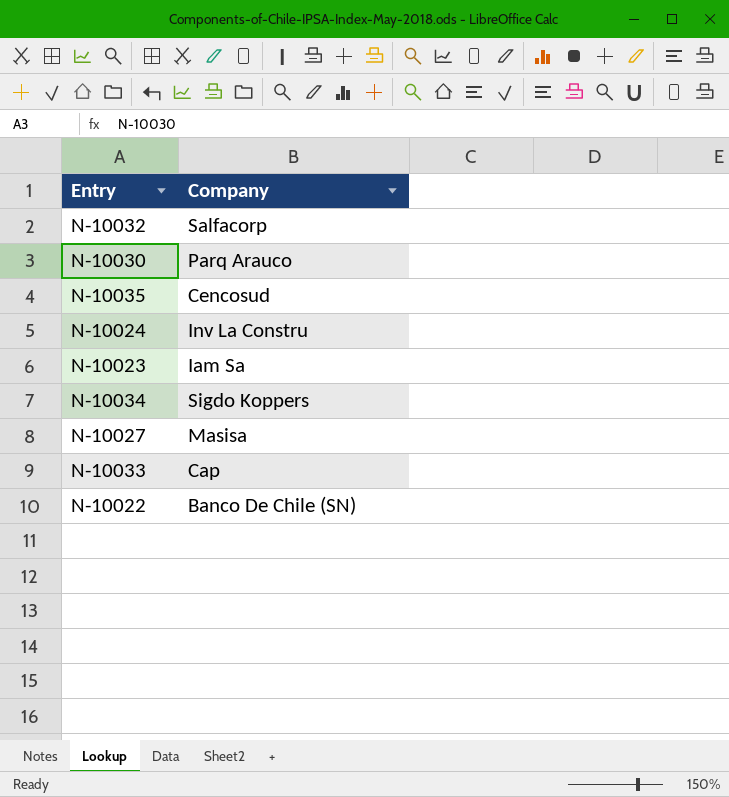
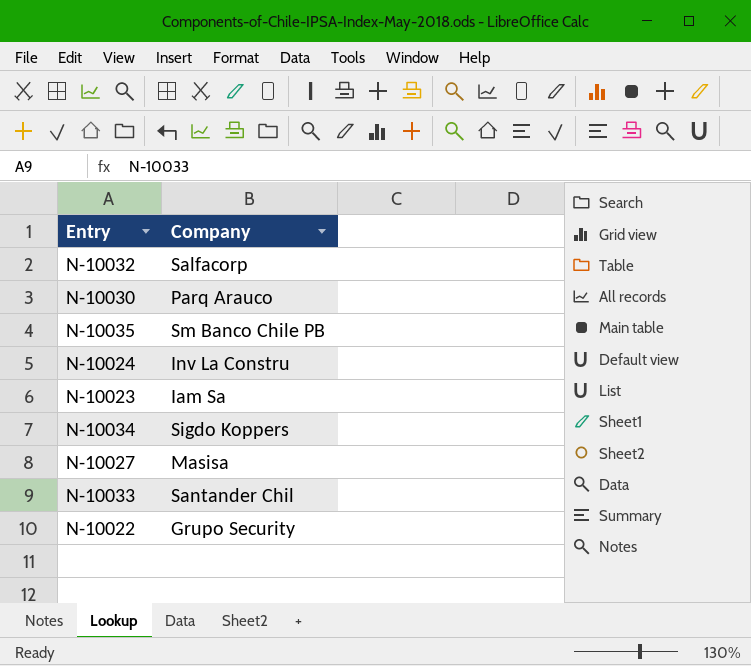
N-10035 | Company: Cencosud -> Sm Banco Chile PB
N-10033 | Company: Cap -> Santander Chil
N-10022 | Company: Banco De Chile (SN) -> Grupo Security

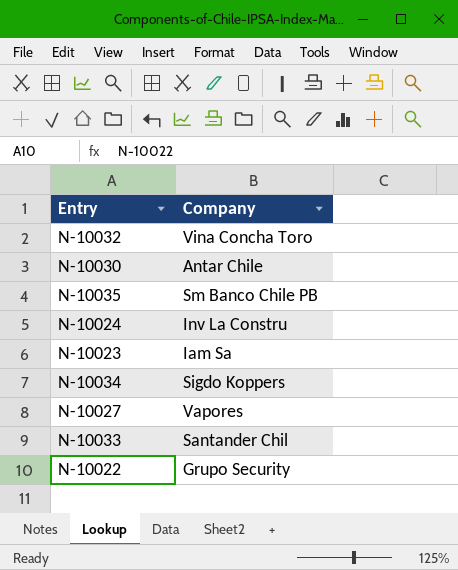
N-10032 | Company: Salfacorp -> Vina Concha Toro
N-10030 | Company: Parq Arauco -> Antar Chile
N-10027 | Company: Masisa -> Vapores

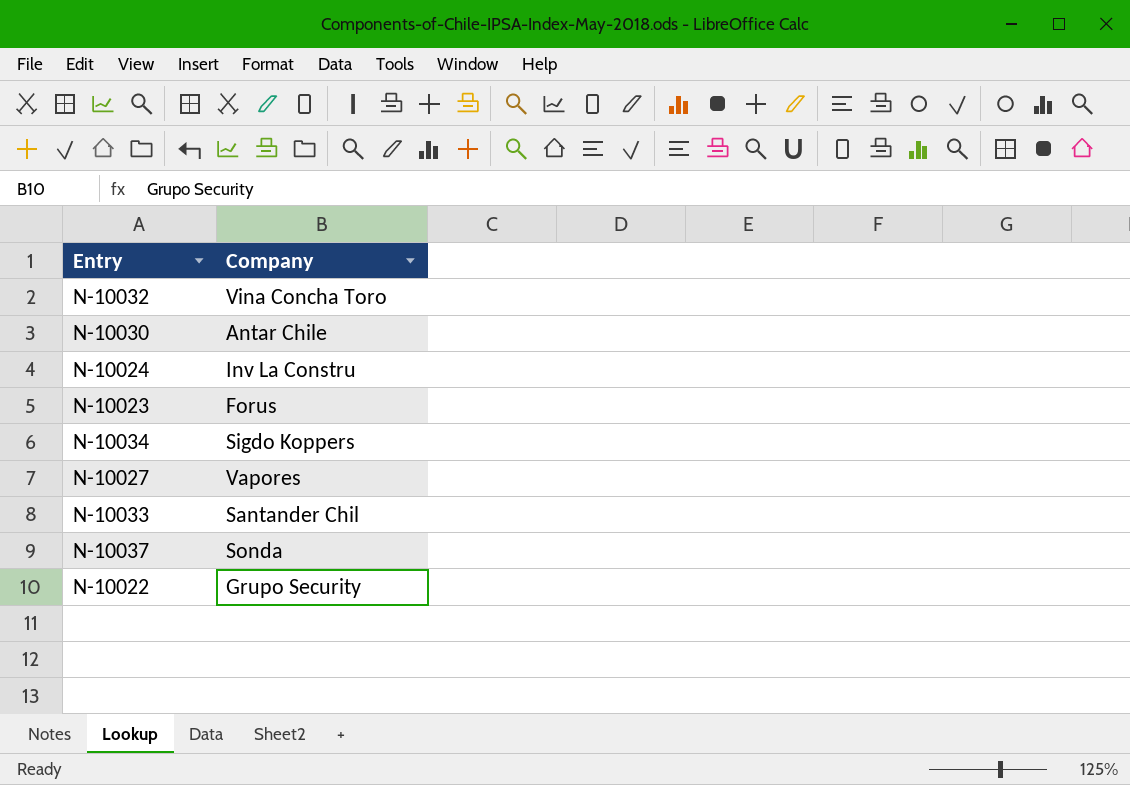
row N-10035: Sm Banco Chile PB -> none
N-10023 | Company: Iam Sa -> Forus
row N-10037: none -> Sonda

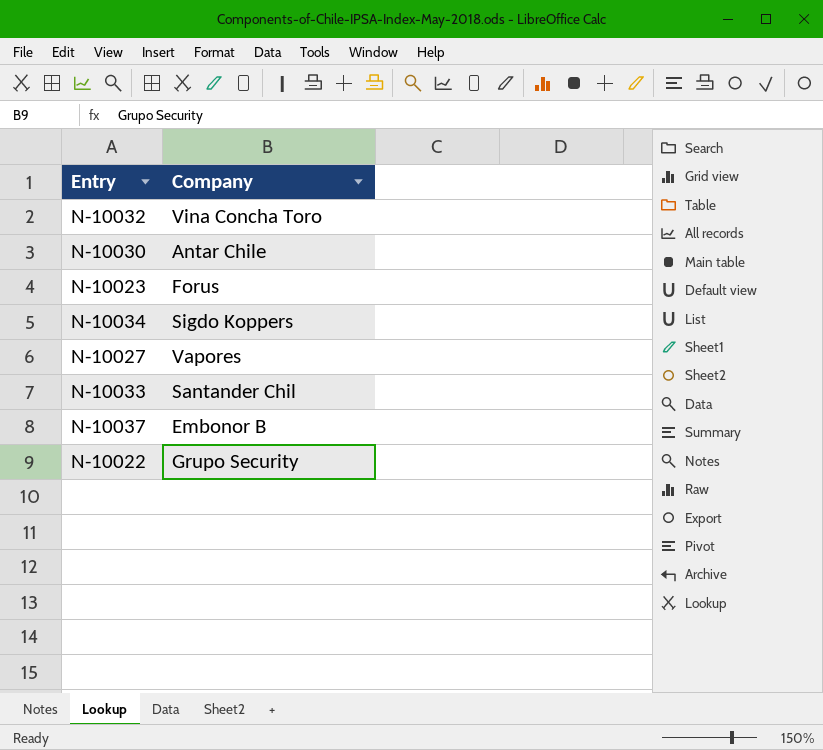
row N-10024: Inv La Constru -> none
N-10037 | Company: Sonda -> Embonor B

